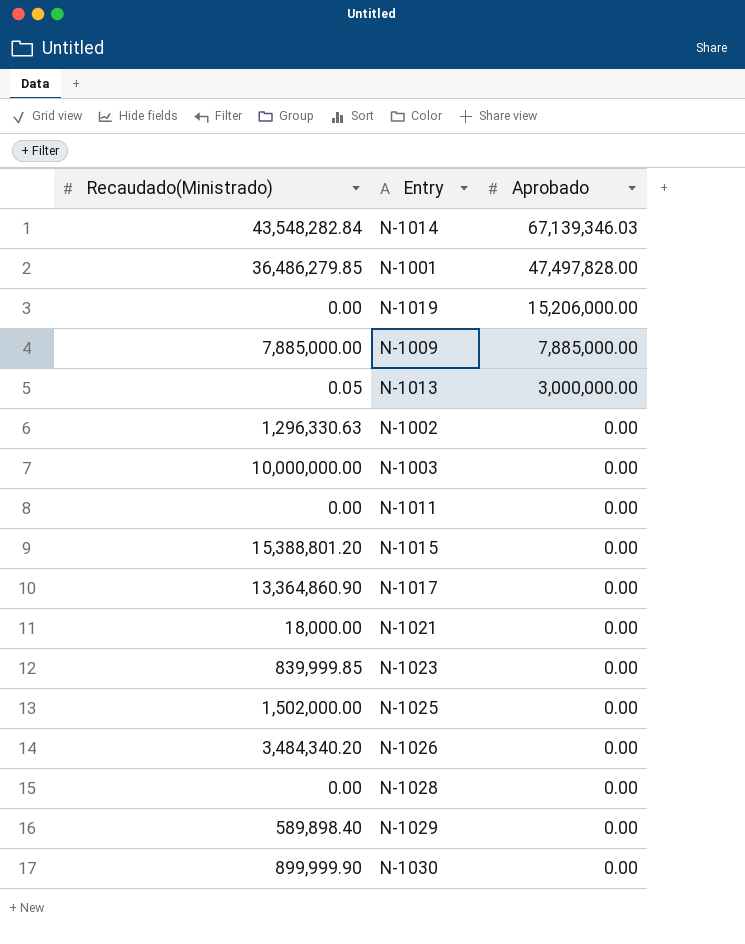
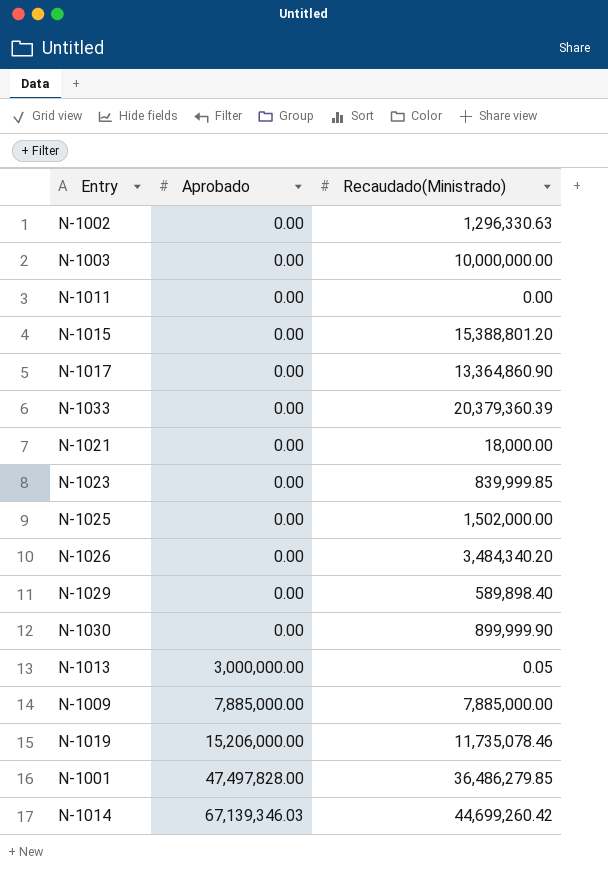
row order: Aprobado descending -> Aprobado ascending
column Recaudado(Ministrado) | position: 1 -> 3
row N-1028: 0.00 | 0.00 -> none
row N-1033: none -> 0.00 | 20,379,360.39
N-1019 | Recaudado(Ministrado): 0.00 -> 11,735,078.46
N-1014 | Recaudado(Ministrado): 43,548,282.84 -> 44,699,260.42

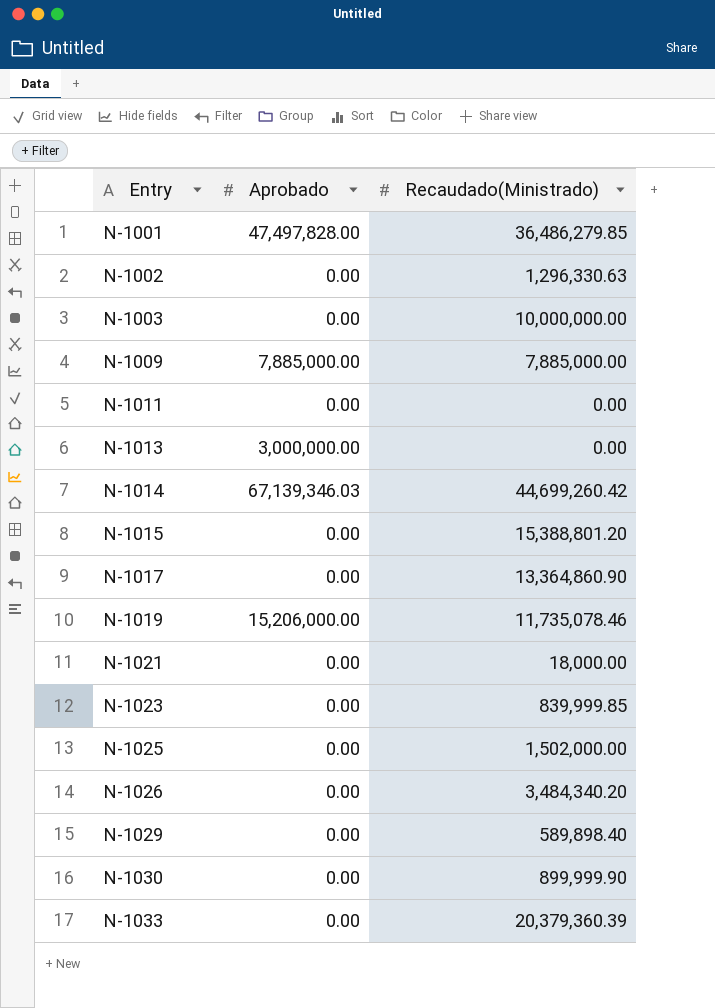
row order: Aprobado ascending -> Entry ascending
N-1013 | Recaudado(Ministrado): 0.05 -> 0.00

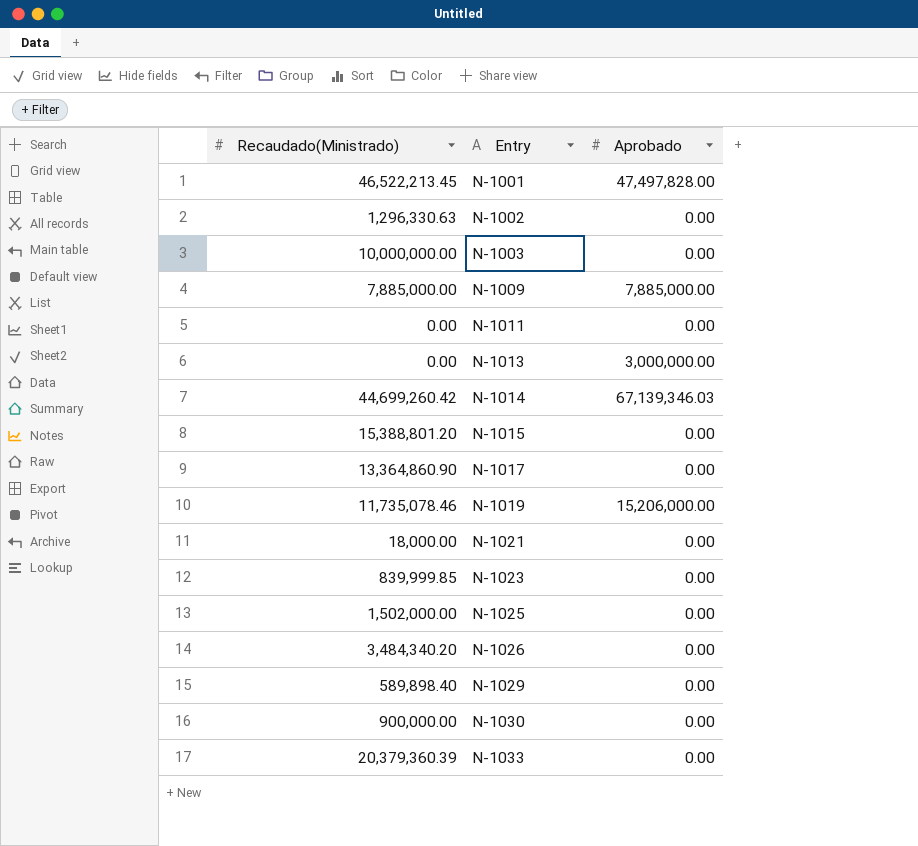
column Recaudado(Ministrado) | position: 3 -> 1
N-1001 | Recaudado(Ministrado): 36,486,279.85 -> 46,522,213.45
N-1030 | Recaudado(Ministrado): 899,999.90 -> 900,000.00

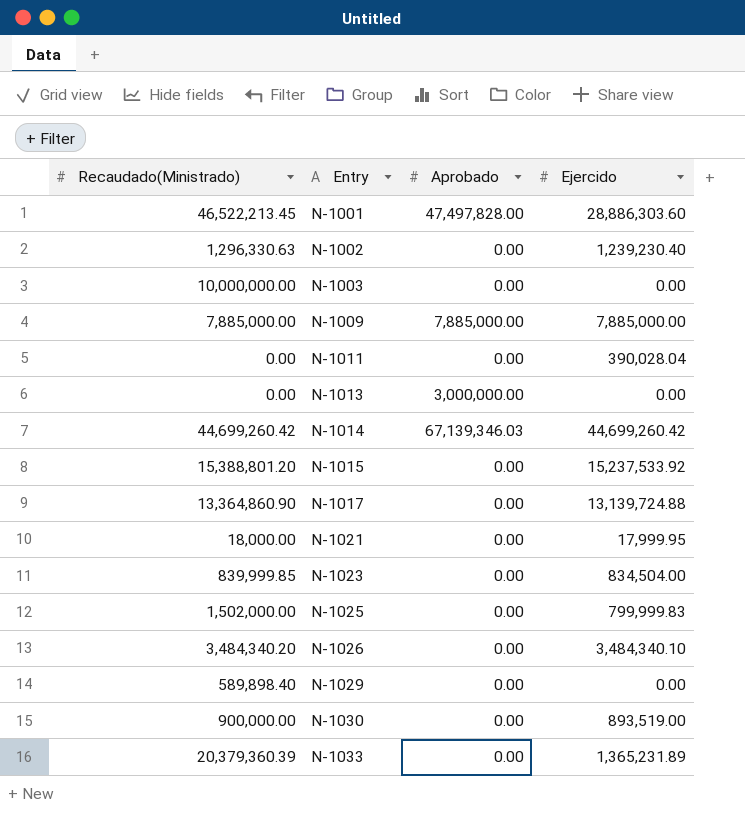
column Ejercido | position: none -> 4
row N-1019: 11,735,078.46 | 15,206,000.00 -> none

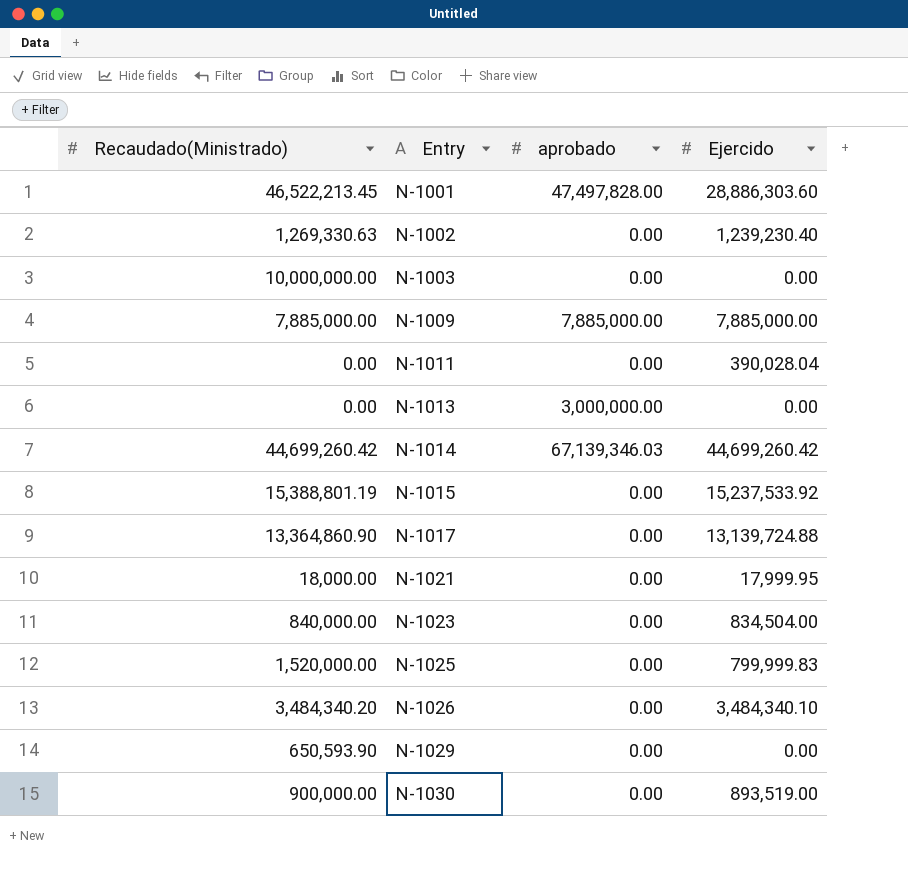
column name: Aprobado -> aprobado
row N-1033: 20,379,360.39 | 0.00 | 1,365,231.89 -> none
N-1002 | Recaudado(Ministrado): 1,296,330.63 -> 1,269,330.63
N-1015 | Recaudado(Ministrado): 15,388,801.20 -> 15,388,801.19
N-1023 | Recaudado(Ministrado): 839,999.85 -> 840,000.00
N-1025 | Recaudado(Ministrado): 1,502,000.00 -> 1,520,000.00
N-1029 | Recaudado(Ministrado): 589,898.40 -> 650,593.90

